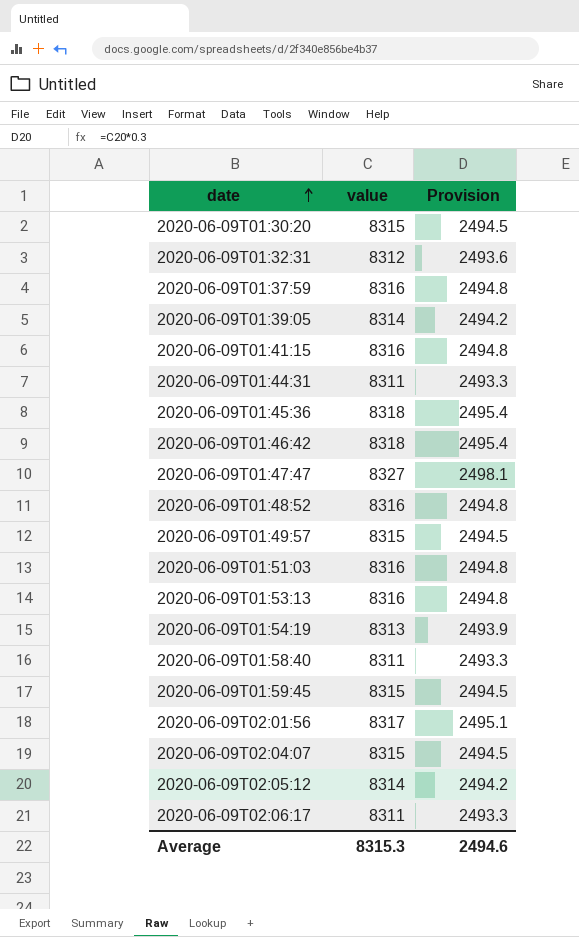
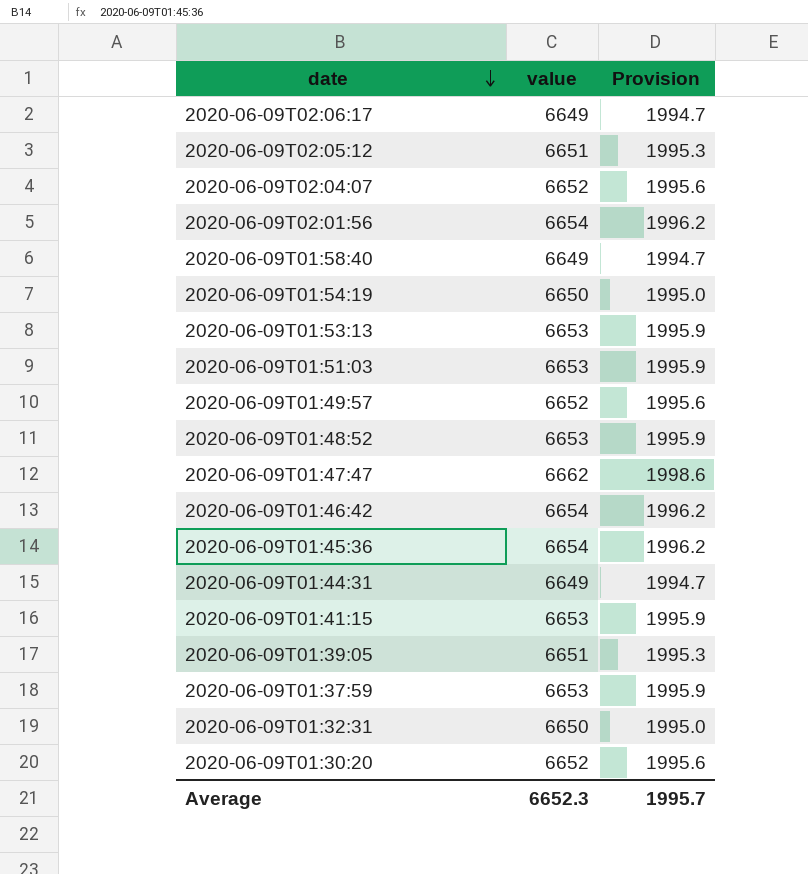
row order: date ascending -> date descending
row 2020-06-09T01:59:45: 8315 | 2494.5 -> none
2020-06-09T02:06:17 | value: 8311 -> 6649
2020-06-09T02:06:17 | Provision: 2493.3 -> 1994.7
2020-06-09T02:05:12 | value: 8314 -> 6651
2020-06-09T02:05:12 | Provision: 2494.2 -> 1995.3
2020-06-09T02:04:07 | value: 8315 -> 6652
2020-06-09T02:04:07 | Provision: 2494.5 -> 1995.6
2020-06-09T02:01:56 | value: 8317 -> 6654
2020-06-09T02:01:56 | Provision: 2495.1 -> 1996.2
2020-06-09T01:58:40 | value: 8311 -> 6649
2020-06-09T01:58:40 | Provision: 2493.3 -> 1994.7
2020-06-09T01:54:19 | value: 8313 -> 6650
2020-06-09T01:54:19 | Provision: 2493.9 -> 1995.0
2020-06-09T01:53:13 | value: 8316 -> 6653
2020-06-09T01:53:13 | Provision: 2494.8 -> 1995.9
2020-06-09T01:51:03 | value: 8316 -> 6653
2020-06-09T01:51:03 | Provision: 2494.8 -> 1995.9
2020-06-09T01:49:57 | value: 8315 -> 6652
2020-06-09T01:49:57 | Provision: 2494.5 -> 1995.6
2020-06-09T01:48:52 | value: 8316 -> 6653
2020-06-09T01:48:52 | Provision: 2494.8 -> 1995.9
2020-06-09T01:47:47 | value: 8327 -> 6662
2020-06-09T01:47:47 | Provision: 2498.1 -> 1998.6
2020-06-09T01:46:42 | value: 8318 -> 6654
2020-06-09T01:46:42 | Provision: 2495.4 -> 1996.2
2020-06-09T01:45:36 | value: 8318 -> 6654
2020-06-09T01:45:36 | Provision: 2495.4 -> 1996.2
2020-06-09T01:44:31 | value: 8311 -> 6649
2020-06-09T01:44:31 | Provision: 2493.3 -> 1994.7
2020-06-09T01:41:15 | value: 8316 -> 6653
2020-06-09T01:41:15 | Provision: 2494.8 -> 1995.9
2020-06-09T01:39:05 | value: 8314 -> 6651
2020-06-09T01:39:05 | Provision: 2494.2 -> 1995.3
2020-06-09T01:37:59 | value: 8316 -> 6653
2020-06-09T01:37:59 | Provision: 2494.8 -> 1995.9
2020-06-09T01:32:31 | value: 8312 -> 6650
2020-06-09T01:32:31 | Provision: 2493.6 -> 1995.0
2020-06-09T01:30:20 | value: 8315 -> 6652
2020-06-09T01:30:20 | Provision: 2494.5 -> 1995.6
Average | value: 8315.3 -> 6652.3
Average | Provision: 2494.6 -> 1995.7

